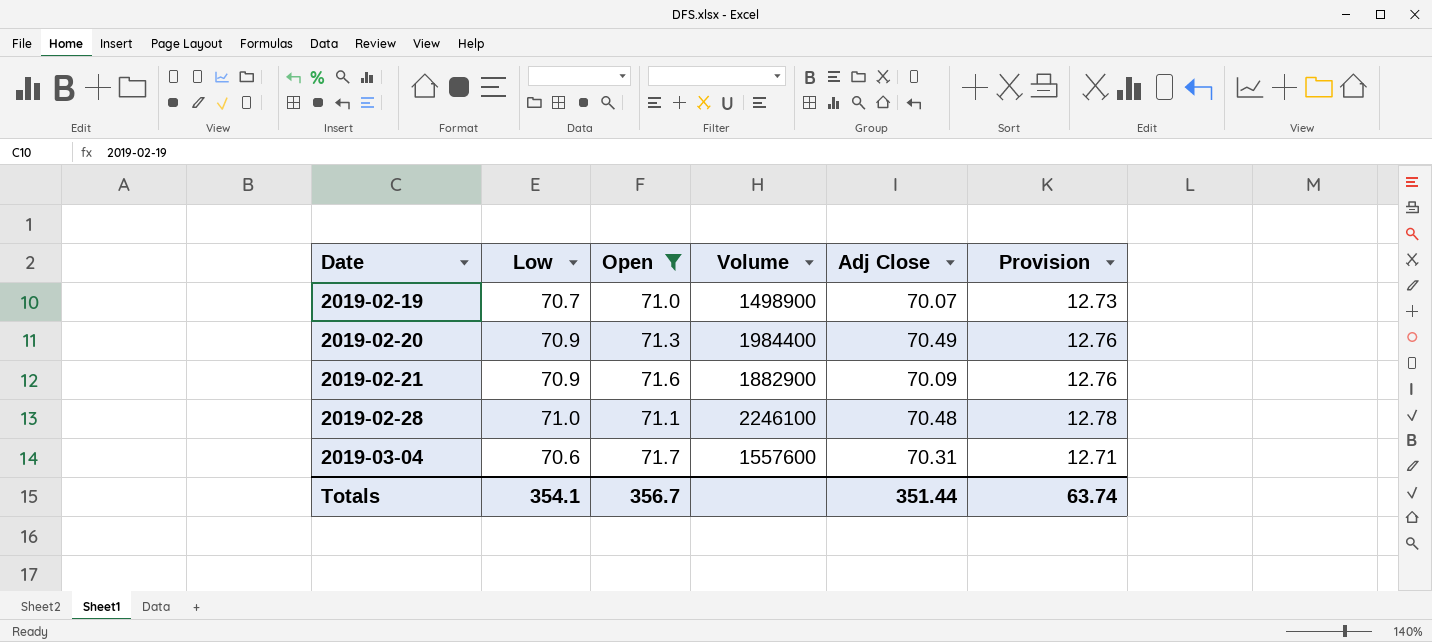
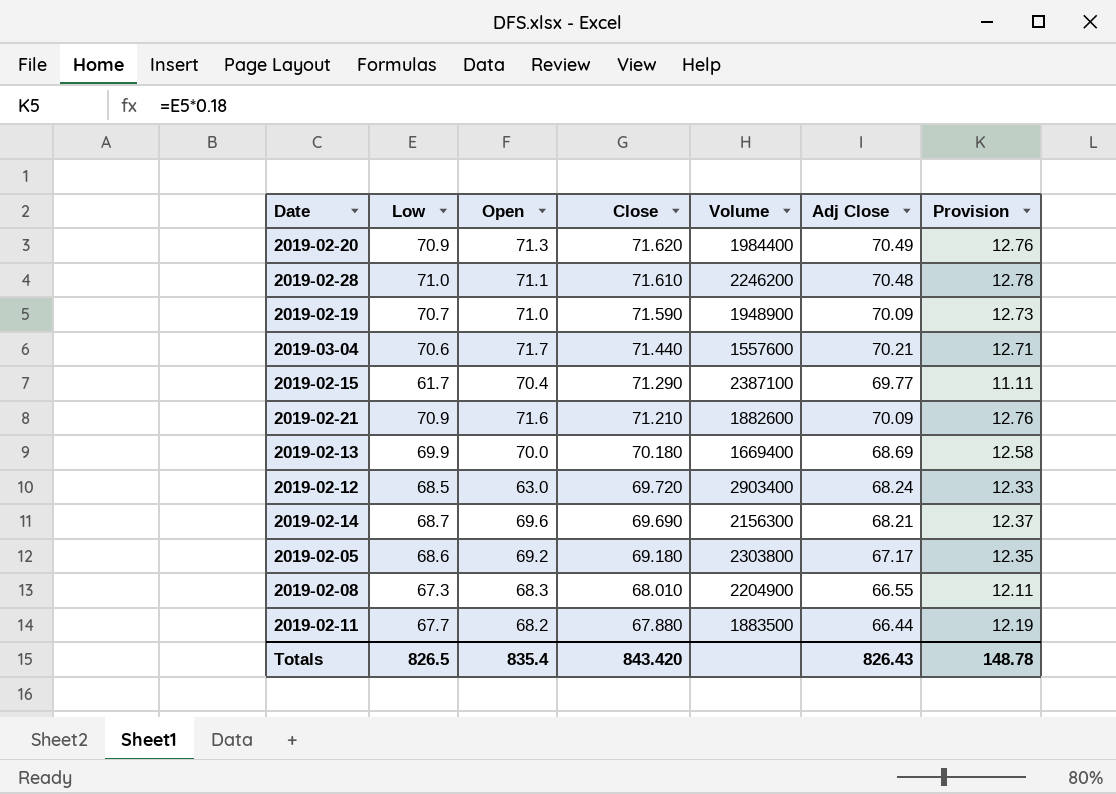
filter: Open >= 71.0 -> none
row order: Date ascending -> Close descending
column Close | position: none -> 4
2019-02-28 | Volume: 2246100 -> 2246200
2019-02-19 | Volume: 1498900 -> 1948900
2019-02-19 | Adj Close: 70.07 -> 70.09
2019-03-04 | Adj Close: 70.31 -> 70.21
2019-02-21 | Volume: 1882900 -> 1882600
Totals | Low: 354.1 -> 826.5
Totals | Open: 356.7 -> 835.4
Totals | Adj Close: 351.44 -> 826.43
Totals | Provision: 63.74 -> 148.78

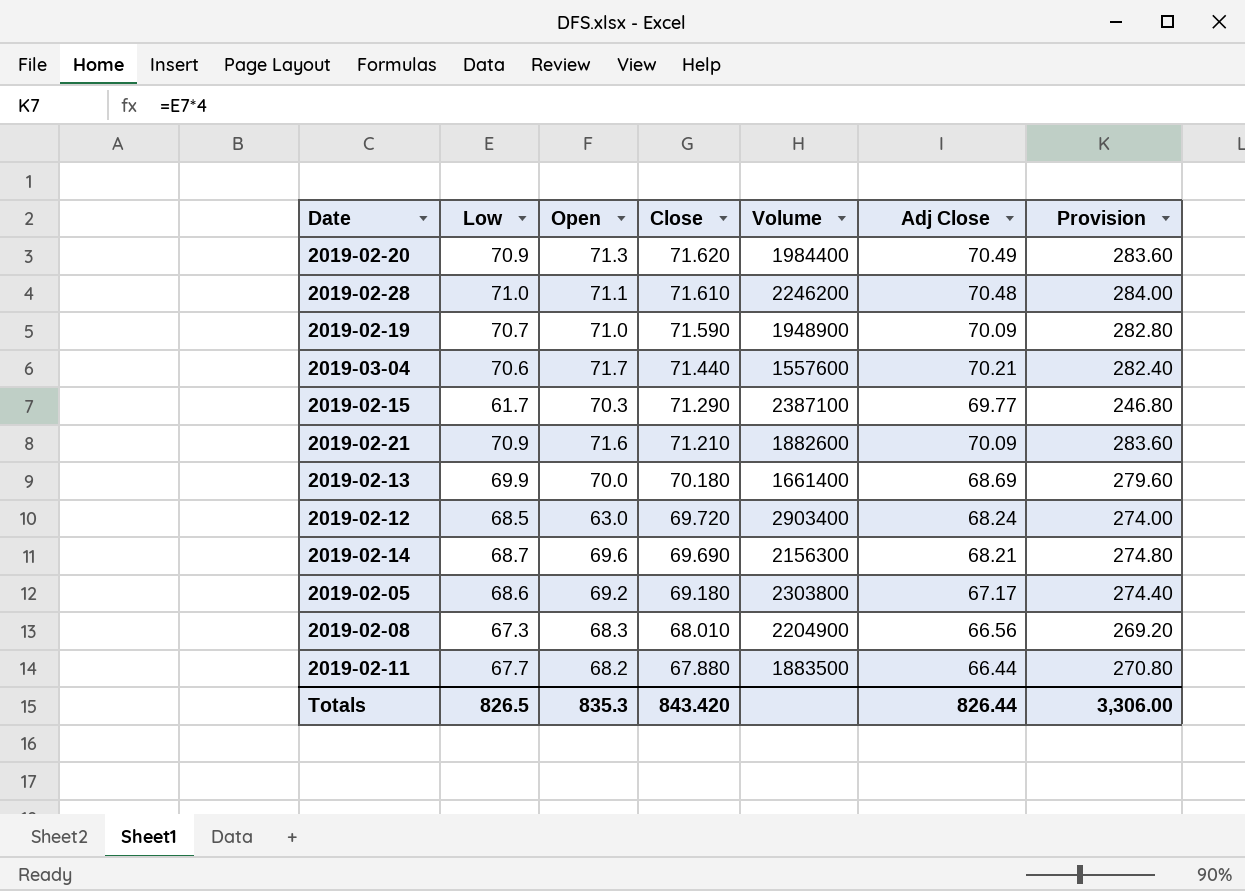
column Provision | formula: [Low] * 0.18 -> [Low] * 4
2019-02-15 | Open: 70.4 -> 70.3
2019-02-13 | Volume: 1669400 -> 1661400
2019-02-08 | Adj Close: 66.55 -> 66.56
Totals | Open: 835.4 -> 835.3
Totals | Adj Close: 826.43 -> 826.44
Totals | Provision: 148.78 -> 3,306.00

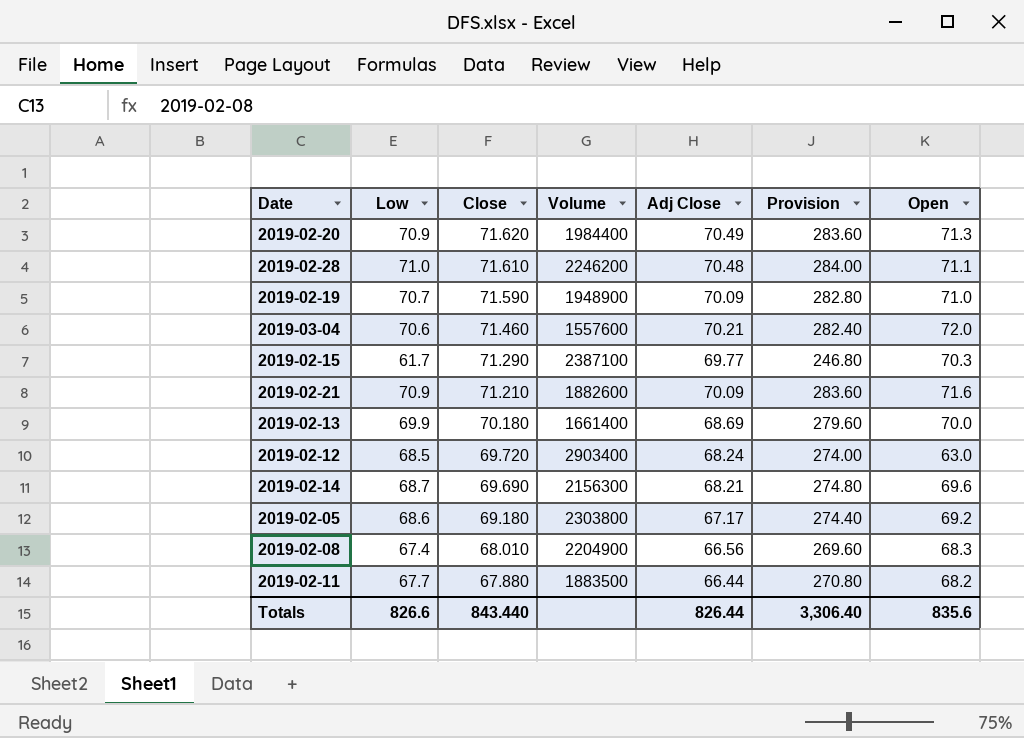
column Open | position: 3 -> 7
2019-03-04 | Close: 71.440 -> 71.460
2019-03-04 | Open: 71.7 -> 72.0
2019-02-08 | Low: 67.3 -> 67.4
2019-02-08 | Provision: 269.20 -> 269.60
Totals | Low: 826.5 -> 826.6
Totals | Close: 843.420 -> 843.440
Totals | Provision: 3,306.00 -> 3,306.40
Totals | Open: 835.3 -> 835.6

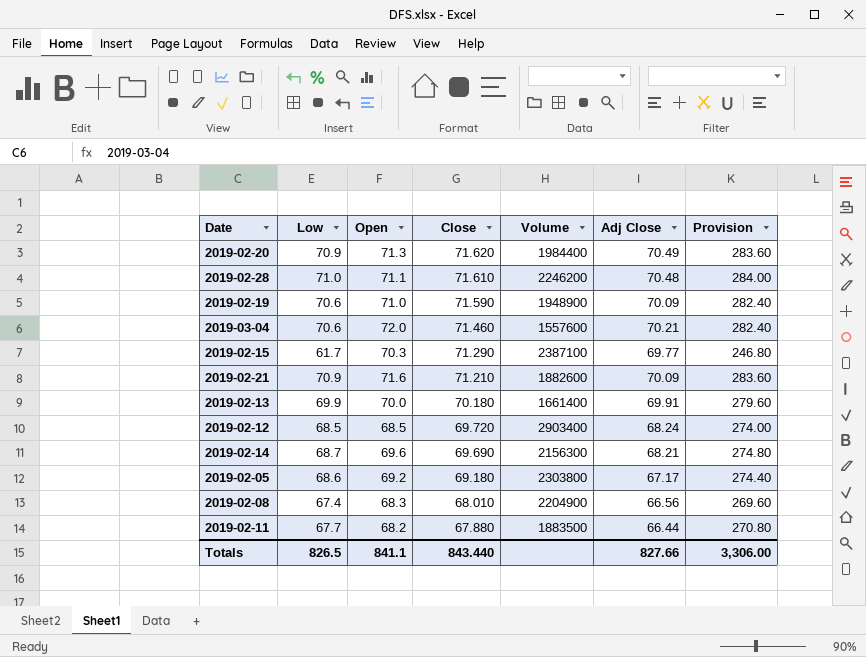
column Open | position: 7 -> 3
2019-02-19 | Low: 70.7 -> 70.6
2019-02-19 | Provision: 282.80 -> 282.40
2019-02-13 | Adj Close: 68.69 -> 69.91
2019-02-12 | Open: 63.0 -> 68.5
Totals | Low: 826.6 -> 826.5
Totals | Open: 835.6 -> 841.1
Totals | Adj Close: 826.44 -> 827.66
Totals | Provision: 3,306.40 -> 3,306.00

